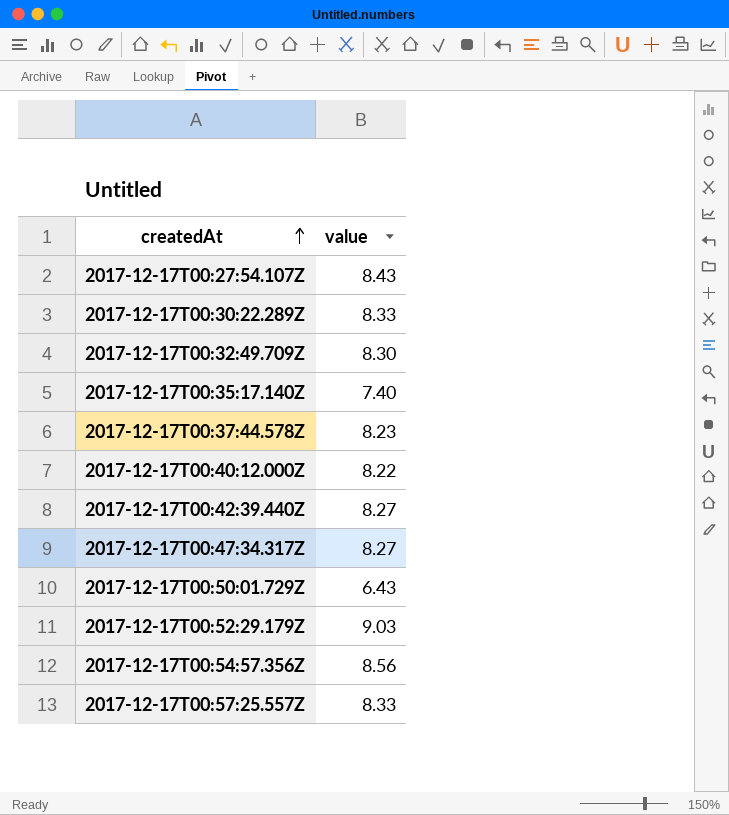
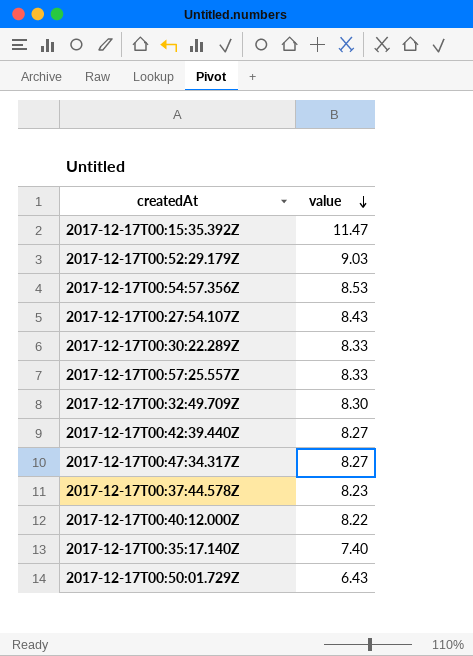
row order: createdAt ascending -> value descending
row 2017-12-17T00:15:35.392Z: none -> 11.47
2017-12-17T00:54:57.356Z | value: 8.56 -> 8.53

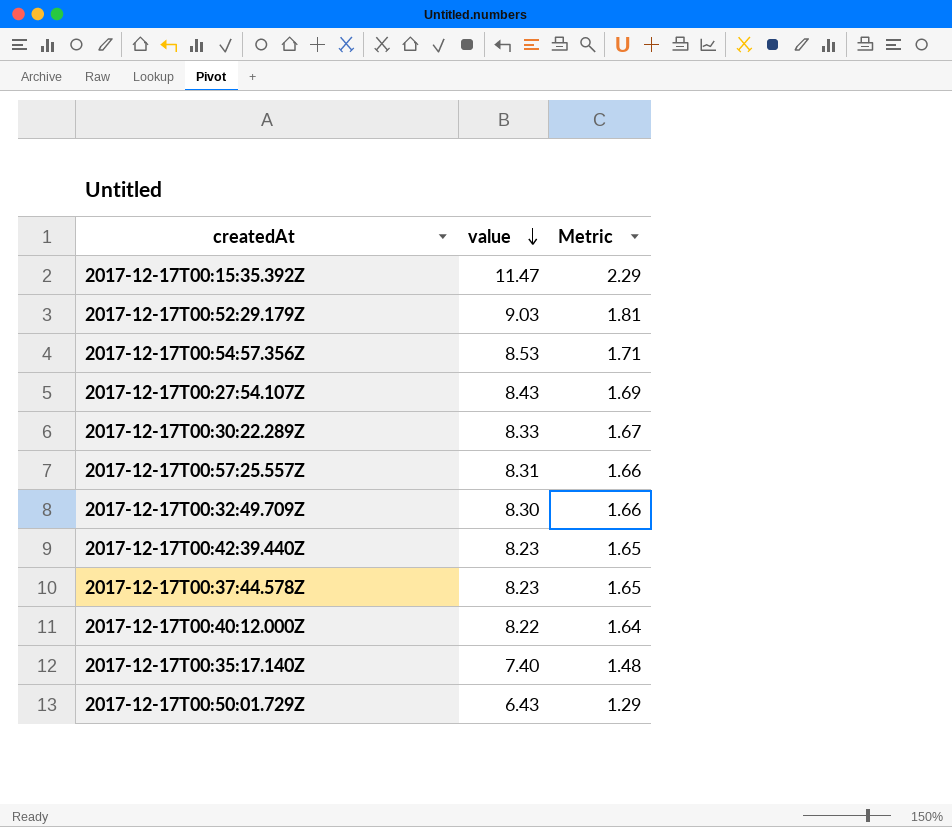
column Metric | formula: none -> [value] * 0.2
row 2017-12-17T00:47:34.317Z: 8.27 -> none
2017-12-17T00:57:25.557Z | value: 8.33 -> 8.31
2017-12-17T00:42:39.440Z | value: 8.27 -> 8.23

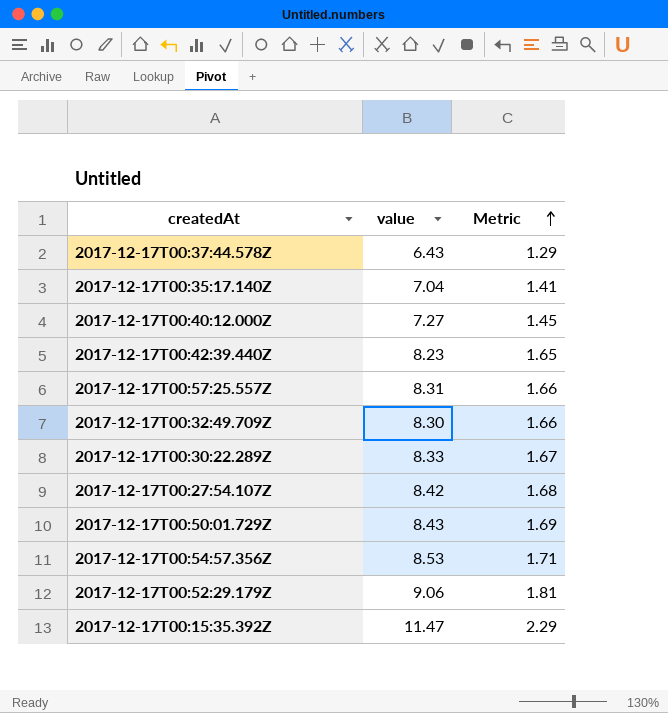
row order: value descending -> Metric ascending
2017-12-17T00:37:44.578Z | value: 8.23 -> 6.43
2017-12-17T00:37:44.578Z | Metric: 1.65 -> 1.29
2017-12-17T00:35:17.140Z | value: 7.40 -> 7.04
2017-12-17T00:35:17.140Z | Metric: 1.48 -> 1.41
2017-12-17T00:40:12.000Z | value: 8.22 -> 7.27
2017-12-17T00:40:12.000Z | Metric: 1.64 -> 1.45
2017-12-17T00:27:54.107Z | value: 8.43 -> 8.42
2017-12-17T00:27:54.107Z | Metric: 1.69 -> 1.68
2017-12-17T00:50:01.729Z | value: 6.43 -> 8.43
2017-12-17T00:50:01.729Z | Metric: 1.29 -> 1.69
2017-12-17T00:52:29.179Z | value: 9.03 -> 9.06

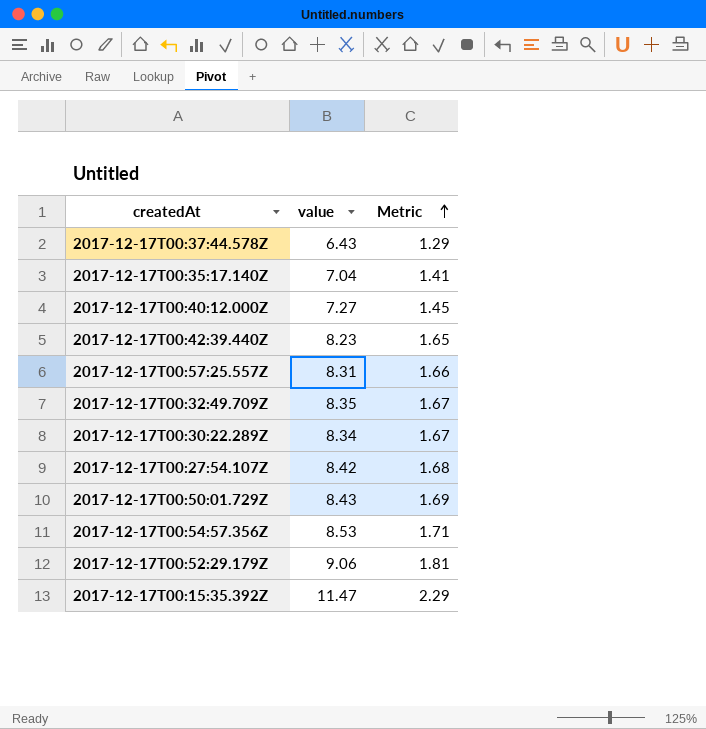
2017-12-17T00:32:49.709Z | value: 8.30 -> 8.35
2017-12-17T00:32:49.709Z | Metric: 1.66 -> 1.67
2017-12-17T00:30:22.289Z | value: 8.33 -> 8.34

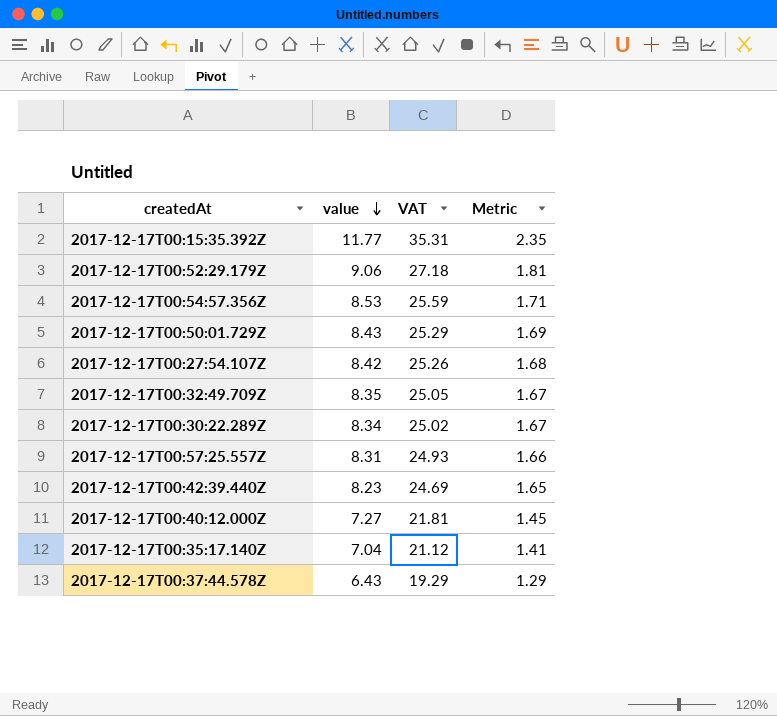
row order: Metric ascending -> value descending
column VAT | formula: none -> [value] * 3
2017-12-17T00:15:35.392Z | value: 11.47 -> 11.77
2017-12-17T00:15:35.392Z | Metric: 2.29 -> 2.35

